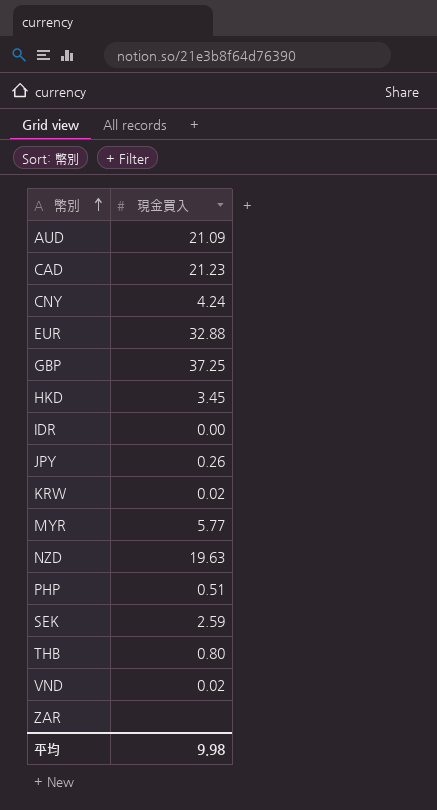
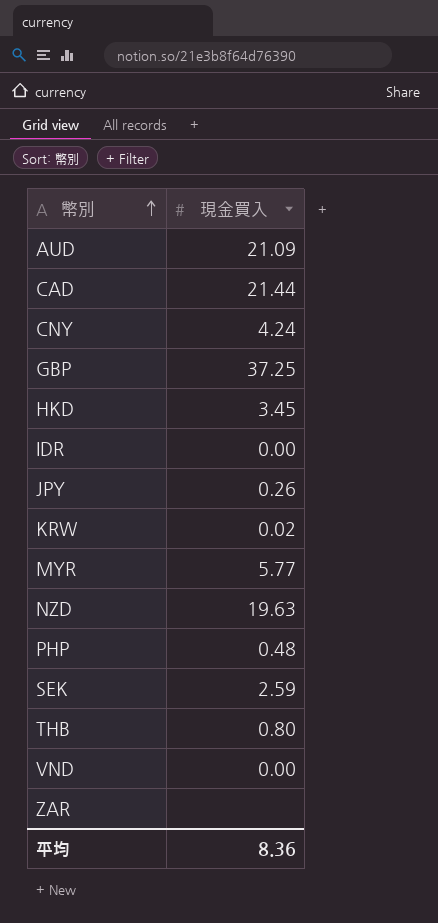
row EUR: 32.88 -> none
CAD | 現金買入: 21.23 -> 21.44
PHP | 現金買入: 0.51 -> 0.48
VND | 現金買入: 0.02 -> 0.00
平均 | 現金買入: 9.98 -> 8.36

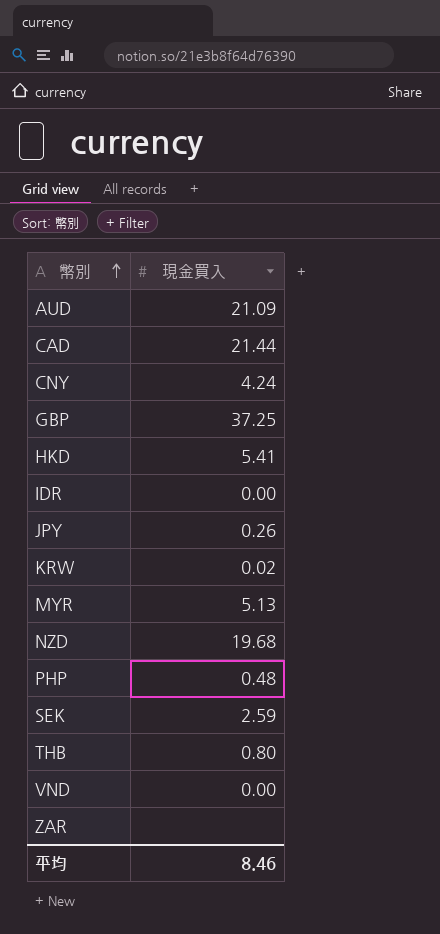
HKD | 現金買入: 3.45 -> 5.41
MYR | 現金買入: 5.77 -> 5.13
NZD | 現金買入: 19.63 -> 19.68
平均 | 現金買入: 8.36 -> 8.46

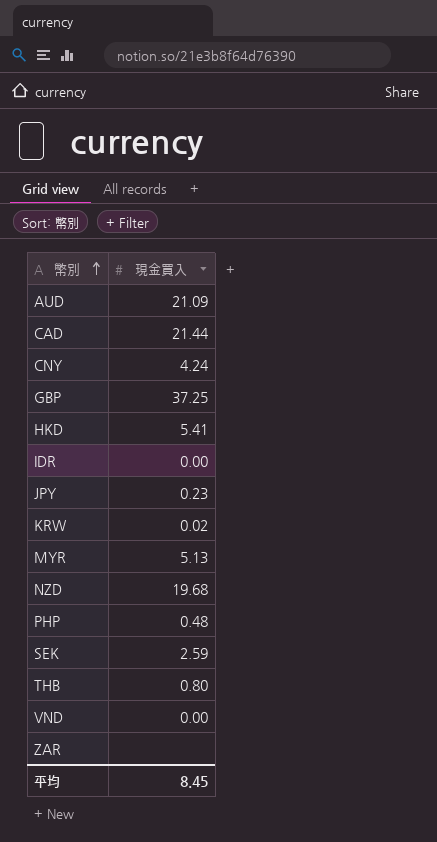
JPY | 現金買入: 0.26 -> 0.23
平均 | 現金買入: 8.46 -> 8.45

